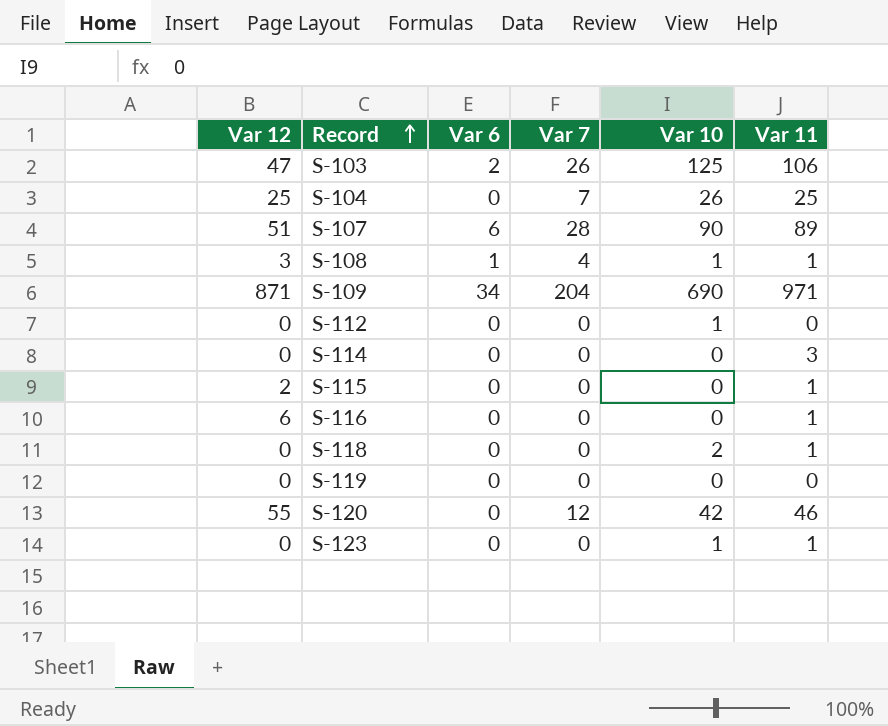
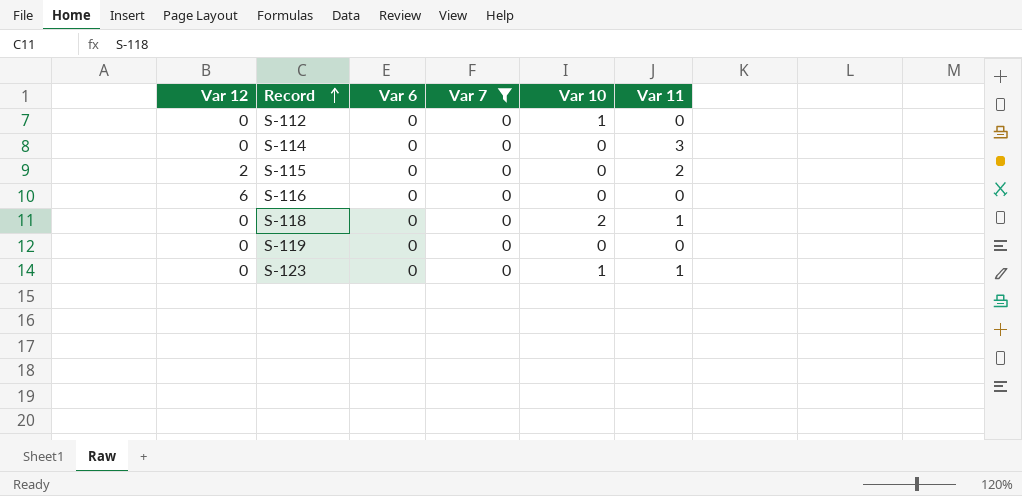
filter: none -> Var 7 = 0
S-115 | Var 11: 1 -> 2
S-116 | Var 11: 1 -> 0

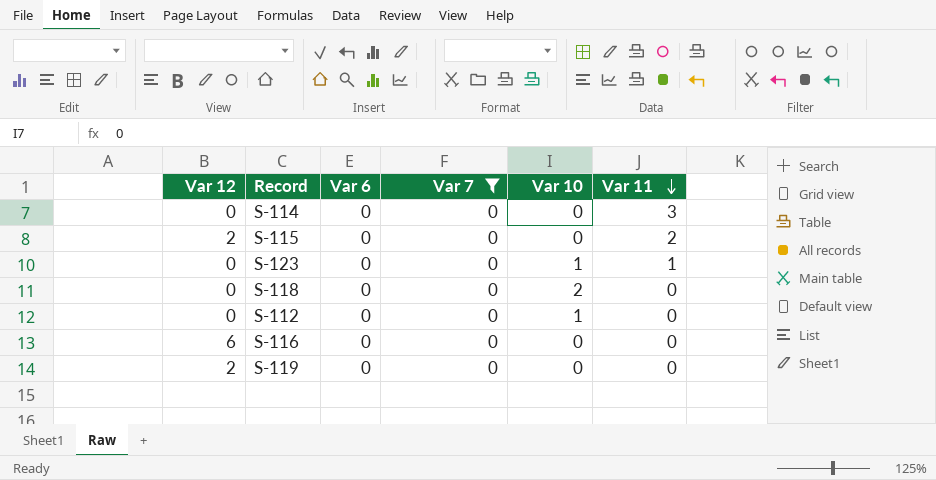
row order: Record ascending -> Var 11 descending
S-118 | Var 11: 1 -> 0
S-119 | Var 12: 0 -> 2

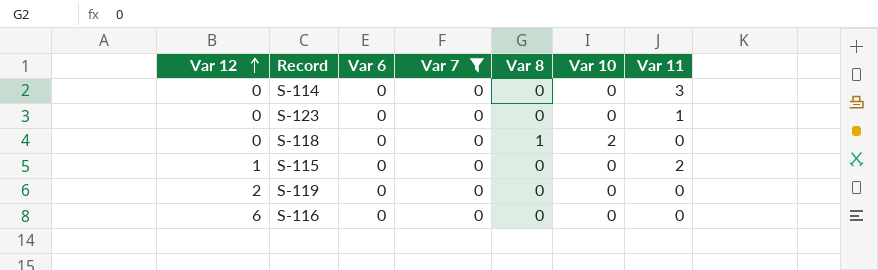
row order: Var 11 descending -> Var 12 ascending
column Var 8 | position: none -> 5
row S-112: 0 | 0 | 0 | 1 | 0 -> none
S-123 | Var 10: 1 -> 0
S-115 | Var 12: 2 -> 1

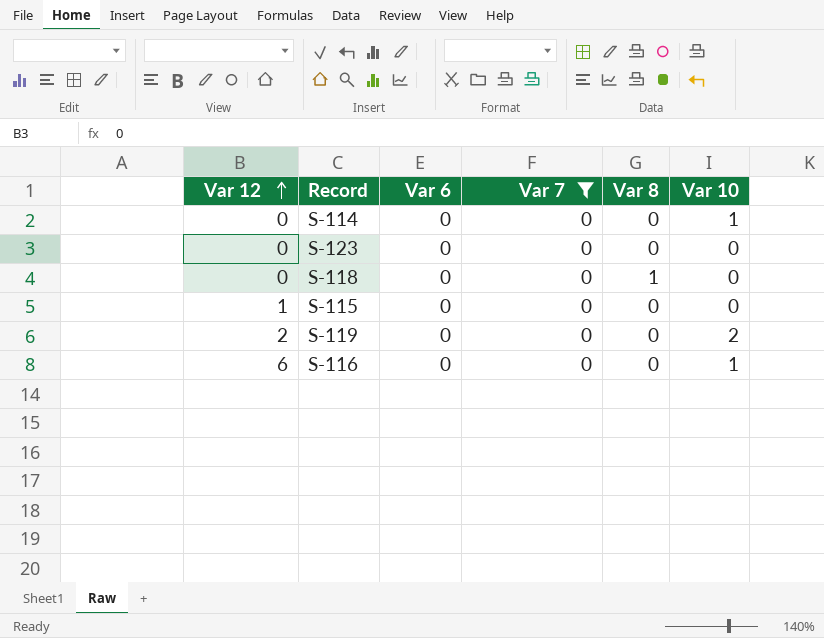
column Var 11 | position: 7 -> none
S-114 | Var 10: 0 -> 1
S-118 | Var 10: 2 -> 0
S-119 | Var 10: 0 -> 2
S-116 | Var 10: 0 -> 1

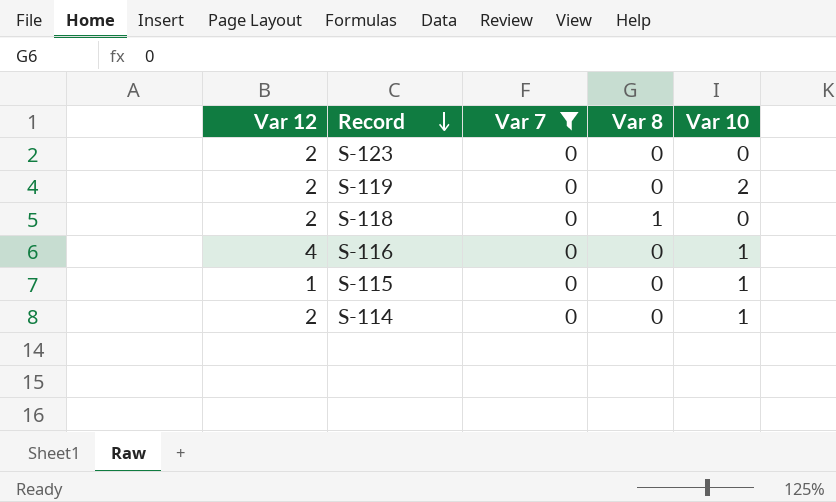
row order: Var 12 ascending -> Record descending
column Var 6 | position: 3 -> none
S-123 | Var 12: 0 -> 2
S-118 | Var 12: 0 -> 2
S-116 | Var 12: 6 -> 4
S-115 | Var 10: 0 -> 1
S-114 | Var 12: 0 -> 2

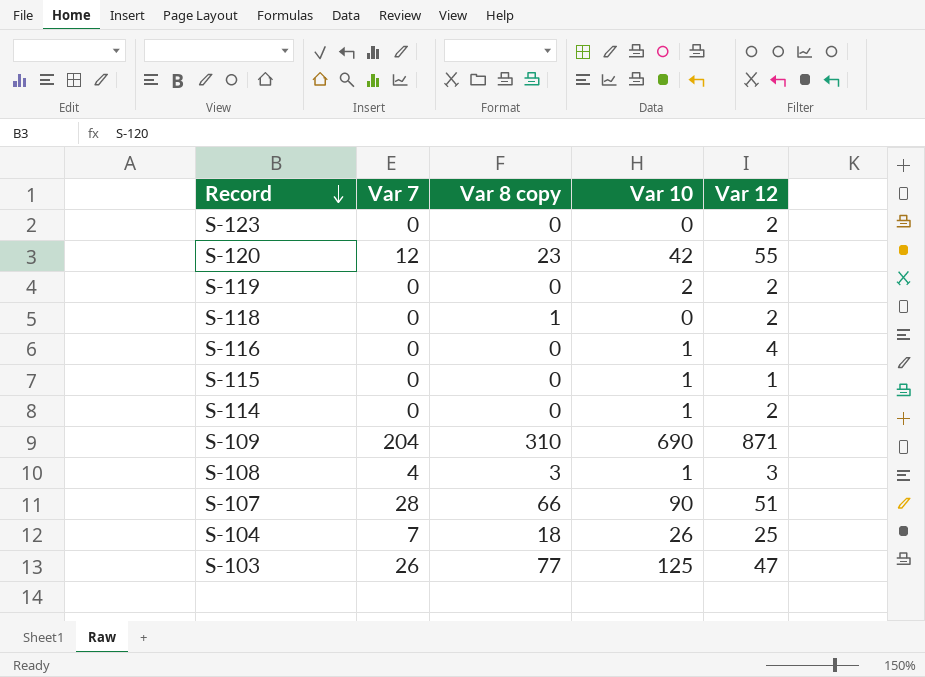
filter: Var 7 = 0 -> none
column name: Var 8 -> Var 8 copy
column Var 12 | position: 1 -> 5

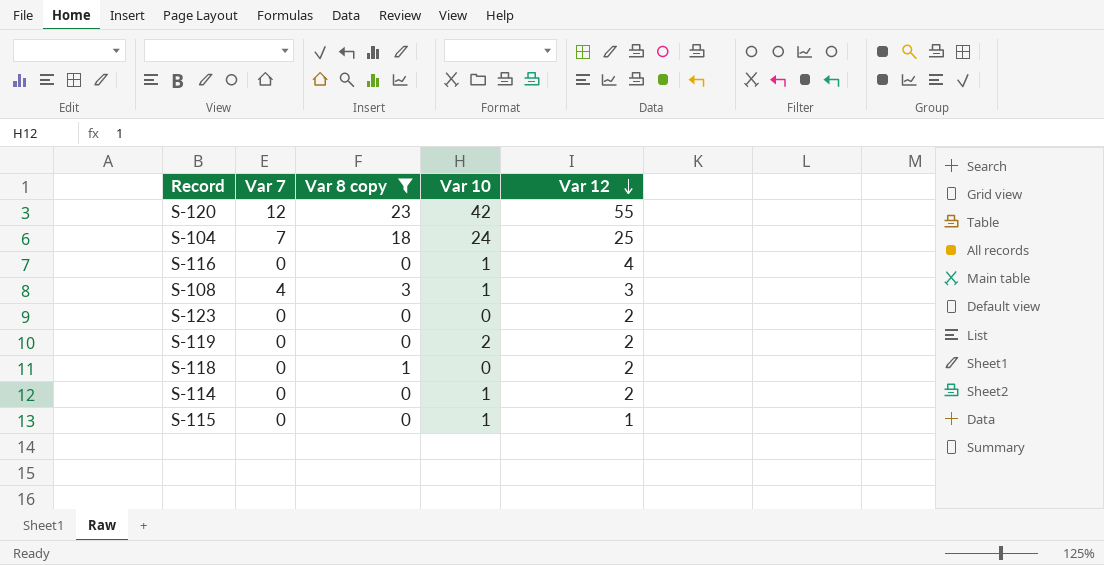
filter: none -> Var 8 copy <= 23
row order: Record descending -> Var 12 descending
S-104 | Var 10: 26 -> 24

